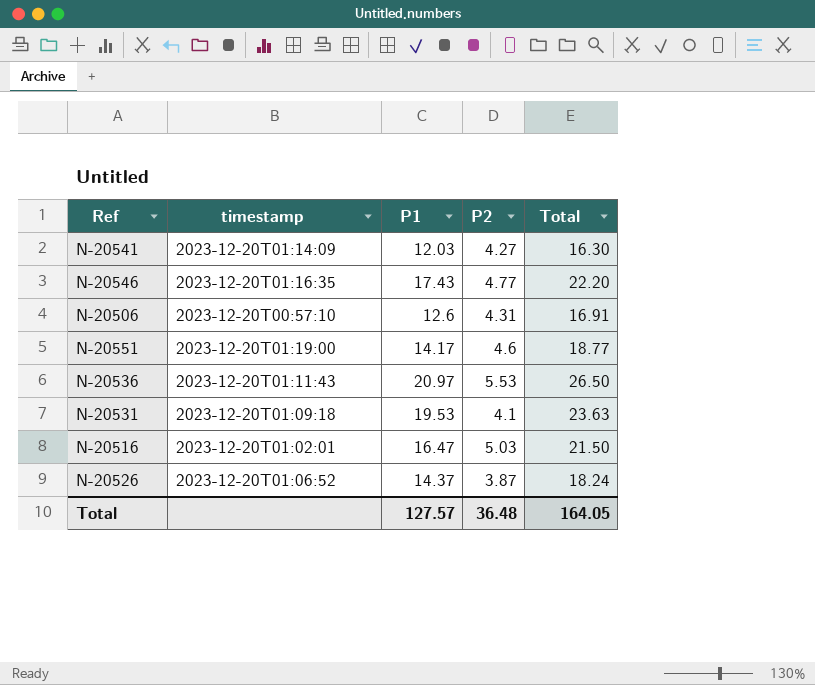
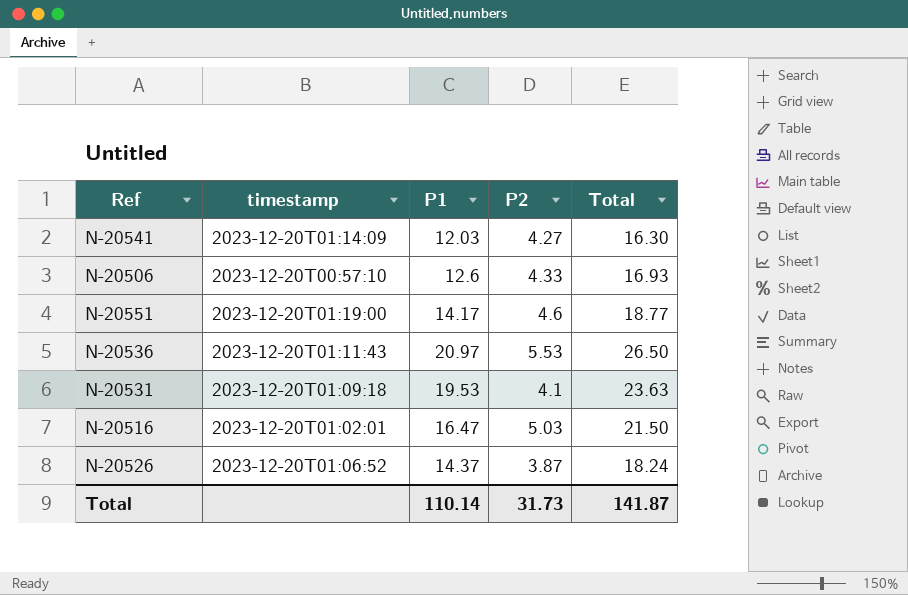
row N-20546: 2023-12-20T01:16:35 | 17.43 | 4.77 | 22.20 -> none
N-20506 | P2: 4.31 -> 4.33
N-20506 | Total: 16.91 -> 16.93
Total | P1: 127.57 -> 110.14
Total | P2: 36.48 -> 31.73
Total | Total: 164.05 -> 141.87

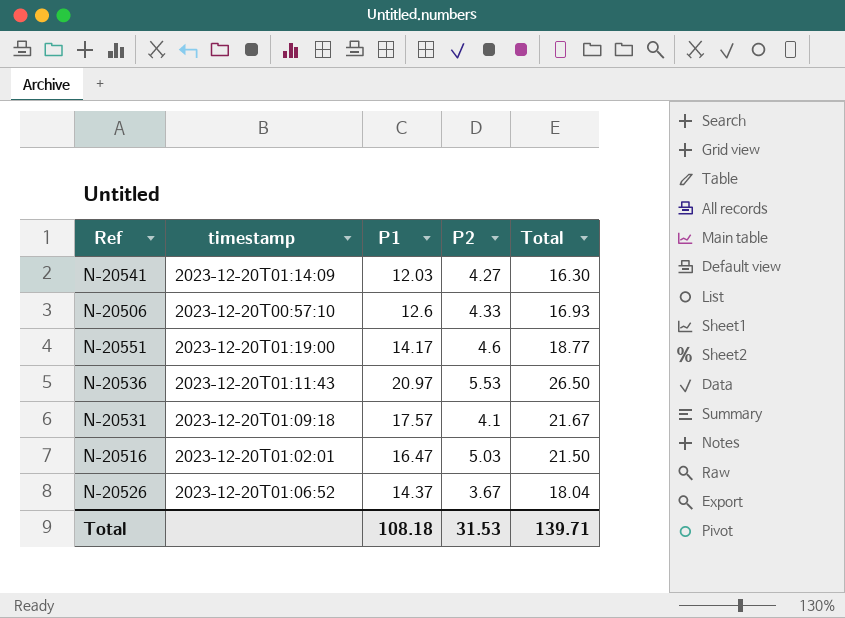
N-20531 | P1: 19.53 -> 17.57
N-20531 | Total: 23.63 -> 21.67
N-20526 | P2: 3.87 -> 3.67
N-20526 | Total: 18.24 -> 18.04
Total | P1: 110.14 -> 108.18
Total | P2: 31.73 -> 31.53
Total | Total: 141.87 -> 139.71

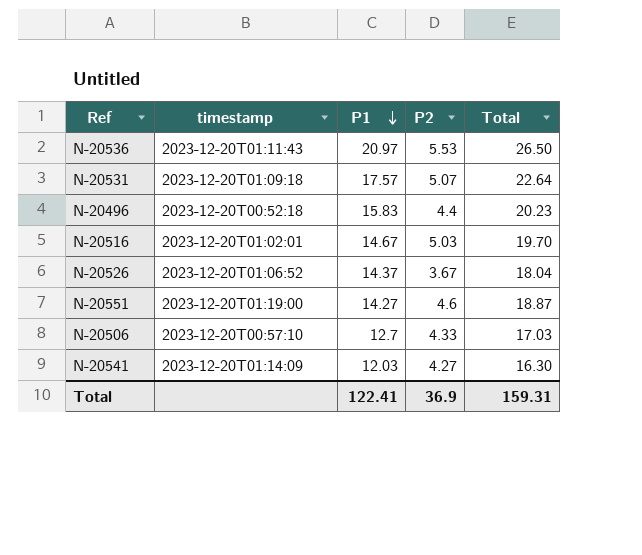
row order: none -> P1 descending
N-20531 | P2: 4.1 -> 5.07
N-20531 | Total: 21.67 -> 22.64
row N-20496: none -> 2023-12-20T00:52:18 | 15.83 | 4.4 | 20.23
N-20516 | P1: 16.47 -> 14.67
N-20516 | Total: 21.50 -> 19.70
N-20551 | P1: 14.17 -> 14.27
N-20551 | Total: 18.77 -> 18.87
N-20506 | P1: 12.6 -> 12.7
N-20506 | Total: 16.93 -> 17.03
Total | P1: 108.18 -> 122.41
Total | P2: 31.53 -> 36.9
Total | Total: 139.71 -> 159.31

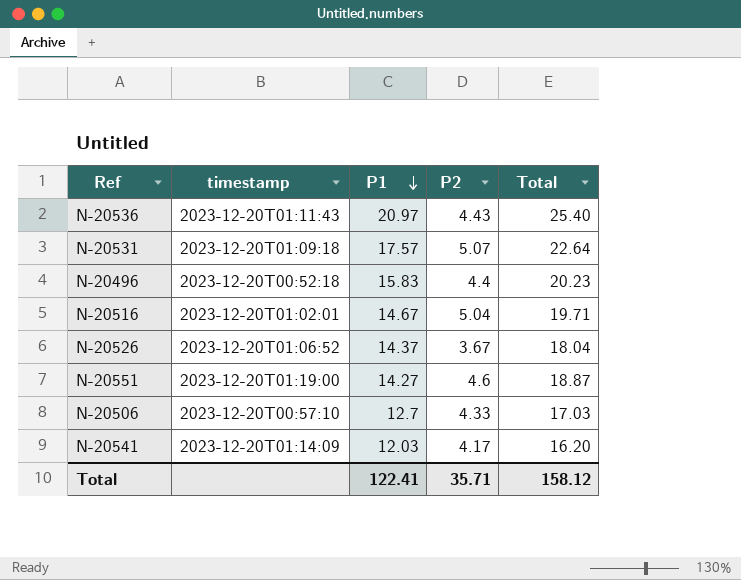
N-20536 | P2: 5.53 -> 4.43
N-20536 | Total: 26.50 -> 25.40
N-20516 | P2: 5.03 -> 5.04
N-20516 | Total: 19.70 -> 19.71
N-20541 | P2: 4.27 -> 4.17
N-20541 | Total: 16.30 -> 16.20
Total | P2: 36.9 -> 35.71
Total | Total: 159.31 -> 158.12

